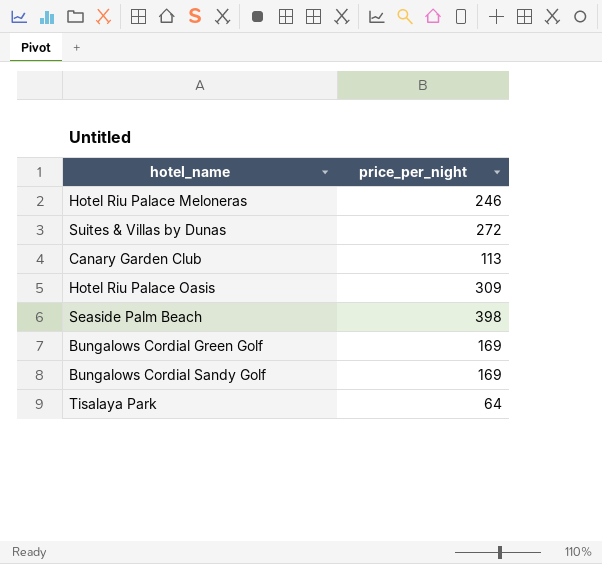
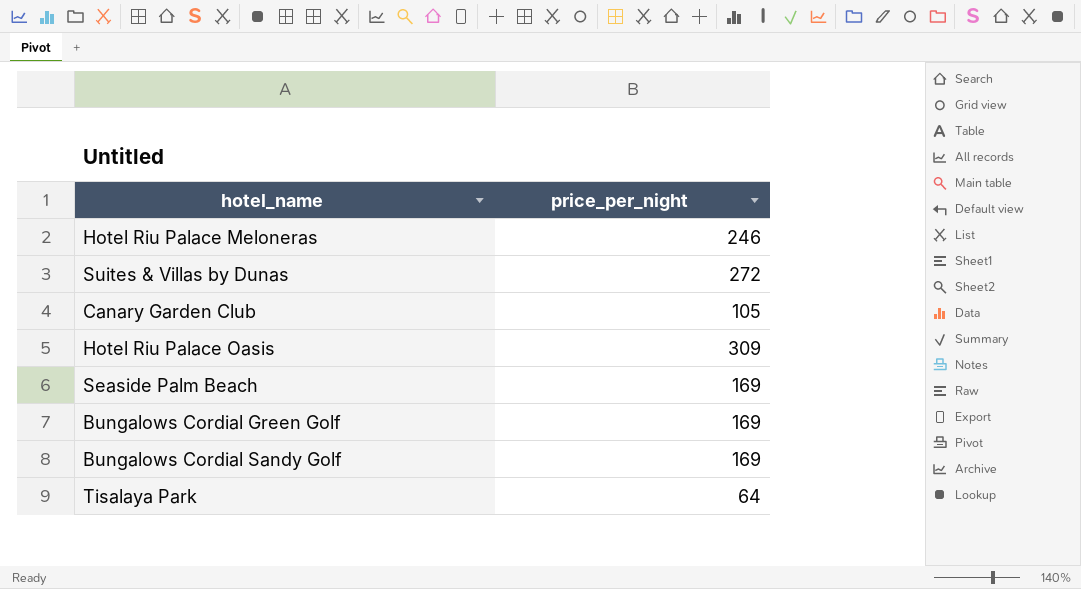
Canary Garden Club | price_per_night: 113 -> 105
Seaside Palm Beach | price_per_night: 398 -> 169

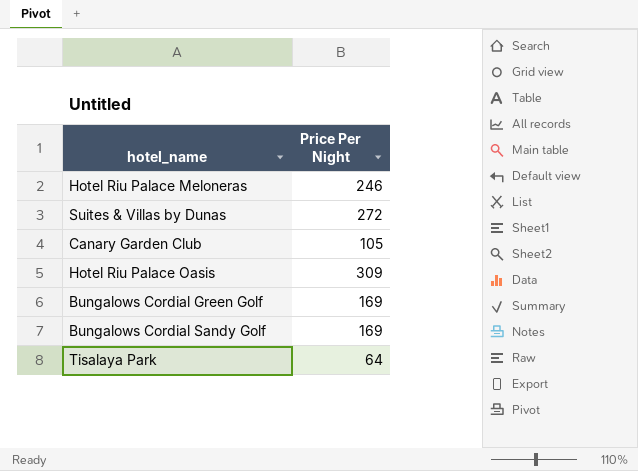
column name: price_per_night -> Price Per Night
row Seaside Palm Beach: 169 -> none

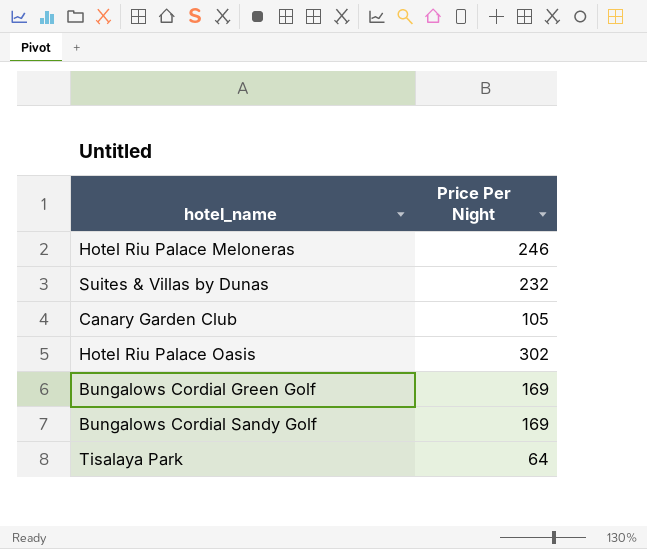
Suites & Villas by Dunas | Price Per Night: 272 -> 232
Hotel Riu Palace Oasis | Price Per Night: 309 -> 302

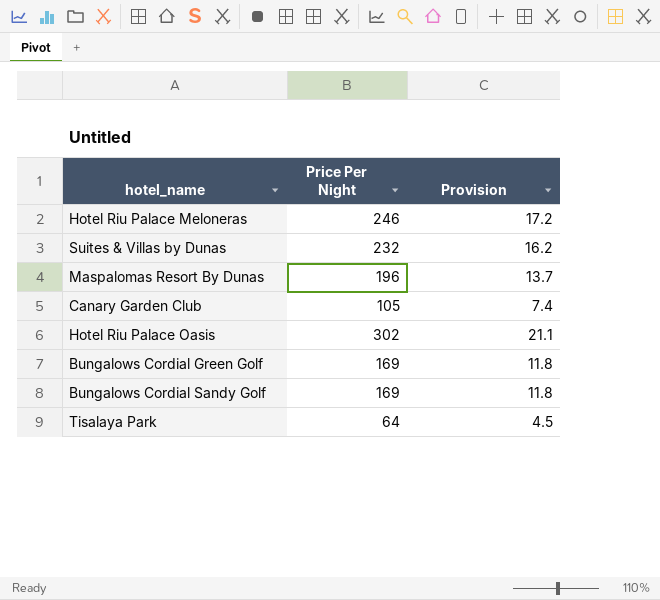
column Provision | formula: none -> [Price Per Night] * 0.07
row Maspalomas Resort By Dunas: none -> 196 | 13.7

